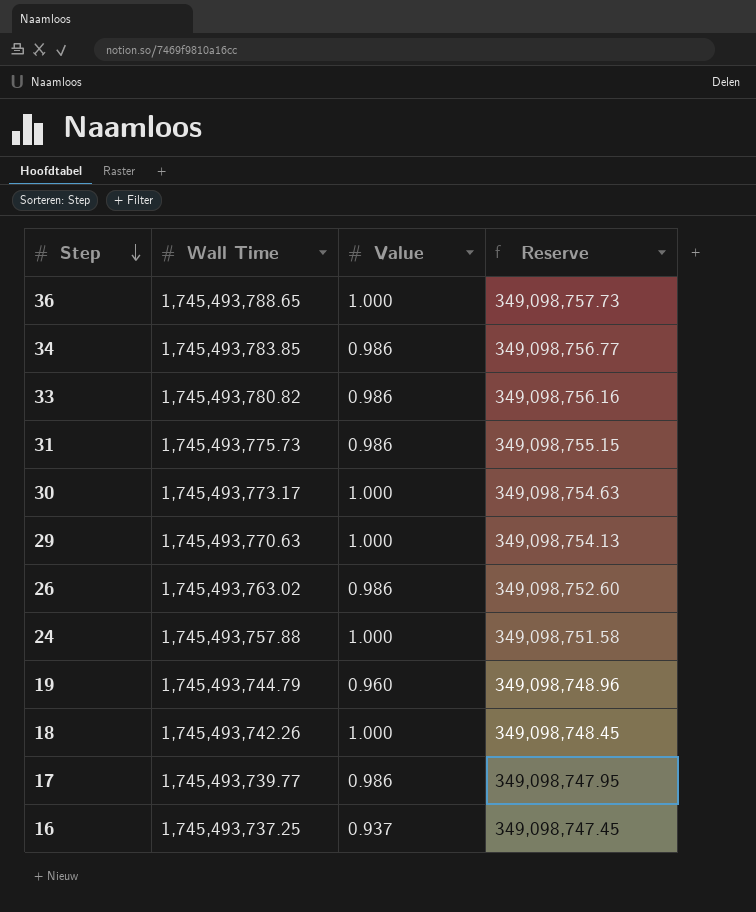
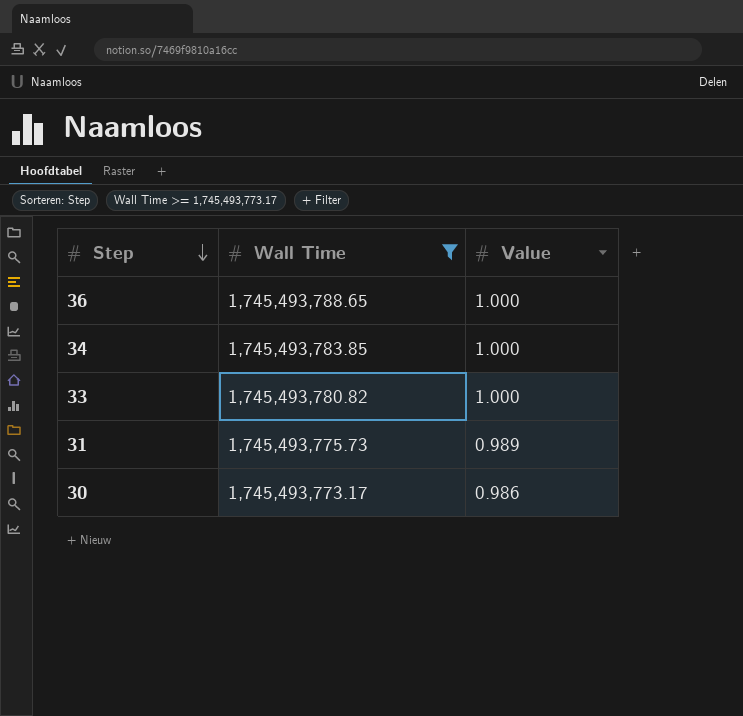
filter: none -> Wall Time >= 1,745,493,773.17
column Reserve | formula: [Wall Time] * 0.2 -> none
34 | Value: 0.986 -> 1.000
33 | Value: 0.986 -> 1.000
31 | Value: 0.986 -> 0.989
30 | Value: 1.000 -> 0.986

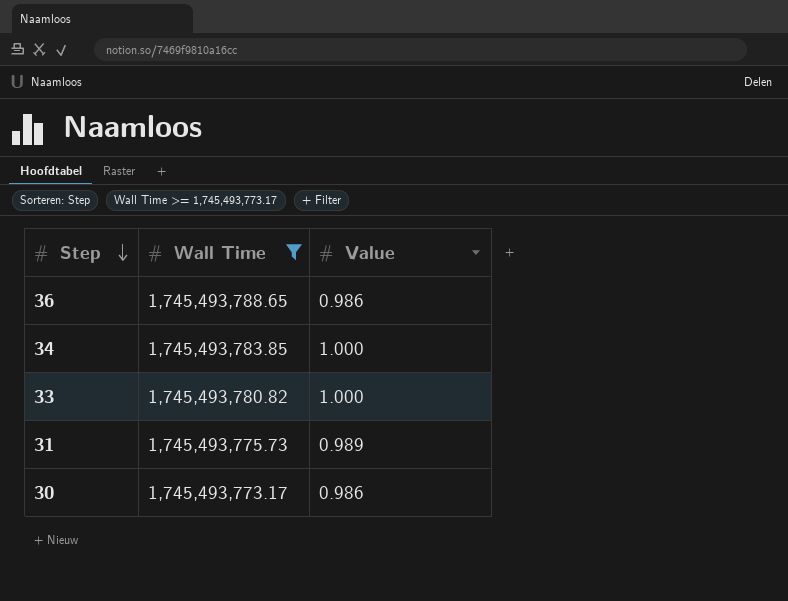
36 | Value: 1.000 -> 0.986

